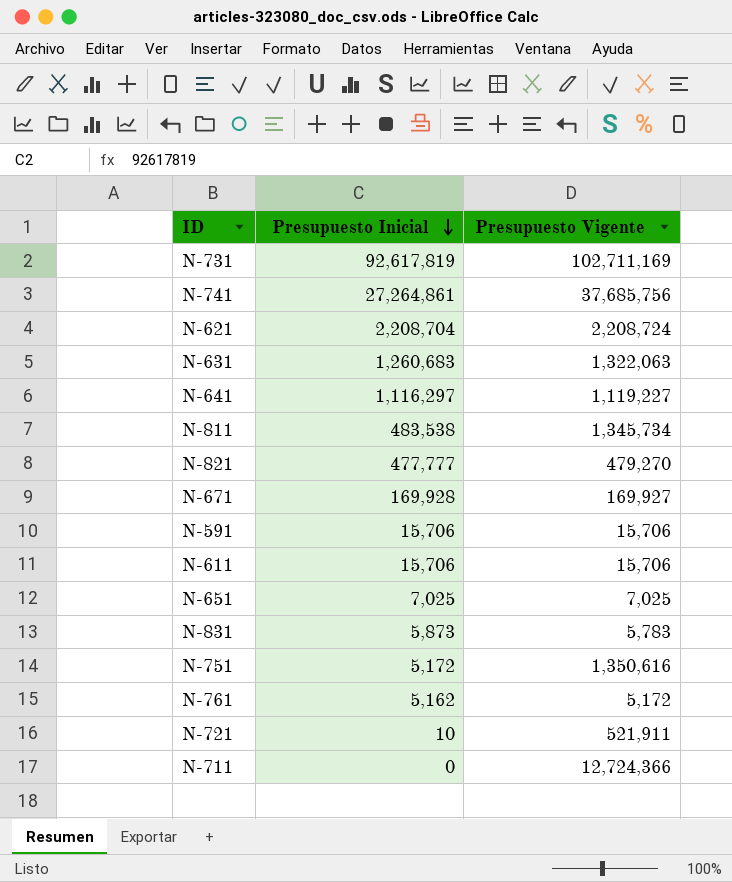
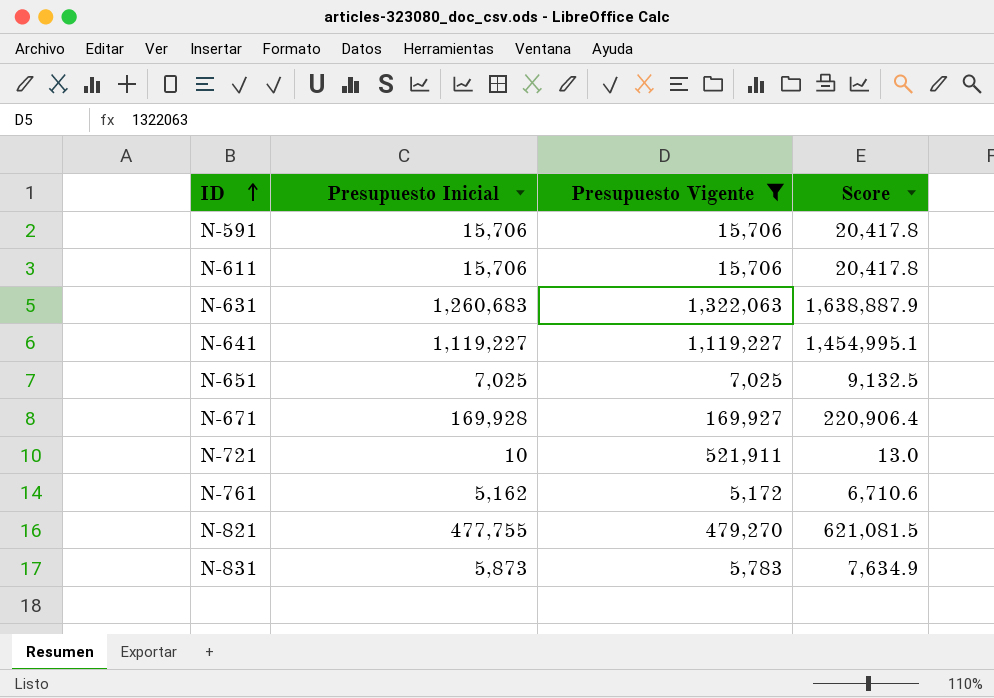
filter: none -> Presupuesto Vigente <= 1,322,063
row order: Presupuesto Inicial descending -> ID ascending
column Score | formula: none -> [Presupuesto Inicial] * 1.3
N-641 | Presupuesto Inicial: 1,116,297 -> 1,119,227
N-821 | Presupuesto Inicial: 477,777 -> 477,755

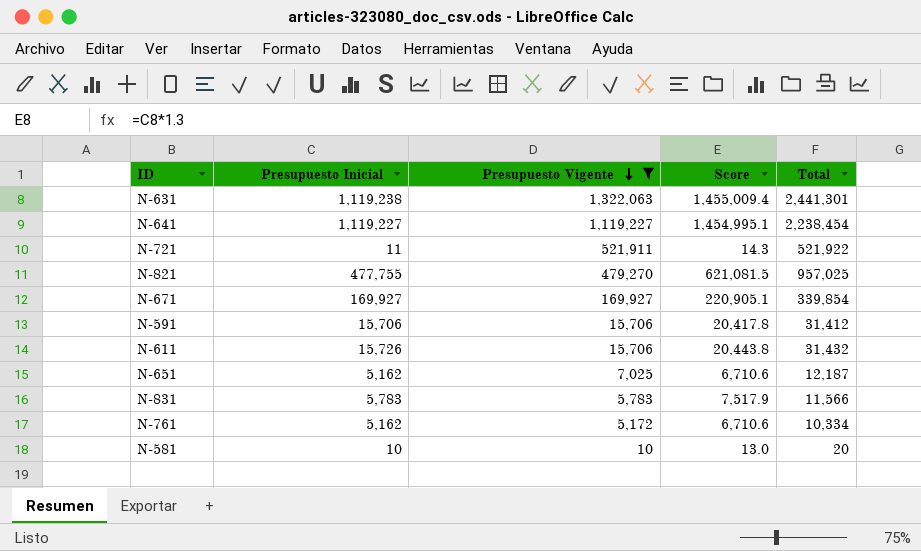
row order: ID ascending -> Presupuesto Vigente descending
column Total | formula: none -> [Presupuesto Inicial] + [Presupuesto Vigente]
N-631 | Presupuesto Inicial: 1,260,683 -> 1,119,238
N-631 | Score: 1,638,887.9 -> 1,455,009.4
N-721 | Presupuesto Inicial: 10 -> 11
N-721 | Score: 13.0 -> 14.3
N-671 | Presupuesto Inicial: 169,928 -> 169,927
N-671 | Score: 220,906.4 -> 220,905.1
N-611 | Presupuesto Inicial: 15,706 -> 15,726
N-611 | Score: 20,417.8 -> 20,443.8
N-651 | Presupuesto Inicial: 7,025 -> 5,162
N-651 | Score: 9,132.5 -> 6,710.6
N-831 | Presupuesto Inicial: 5,873 -> 5,783
N-831 | Score: 7,634.9 -> 7,517.9
row N-581: none -> 10 | 10 | 13.0 | 20

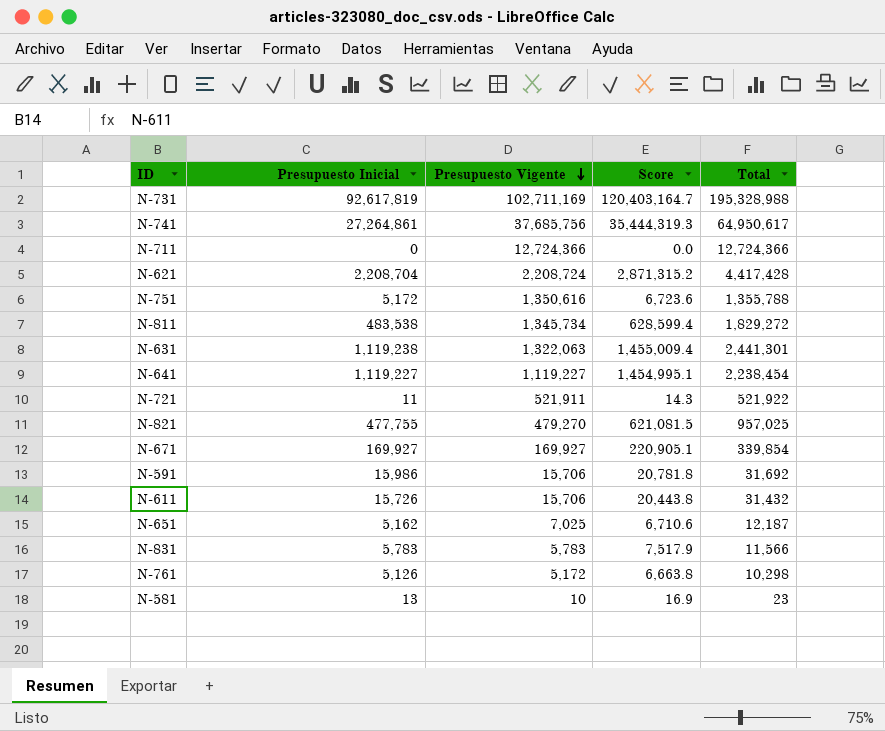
filter: Presupuesto Vigente <= 1,322,063 -> none
N-591 | Presupuesto Inicial: 15,706 -> 15,986
N-591 | Score: 20,417.8 -> 20,781.8
N-591 | Total: 31,412 -> 31,692
N-761 | Presupuesto Inicial: 5,162 -> 5,126
N-761 | Score: 6,710.6 -> 6,663.8
N-761 | Total: 10,334 -> 10,298
N-581 | Presupuesto Inicial: 10 -> 13
N-581 | Score: 13.0 -> 16.9
N-581 | Total: 20 -> 23

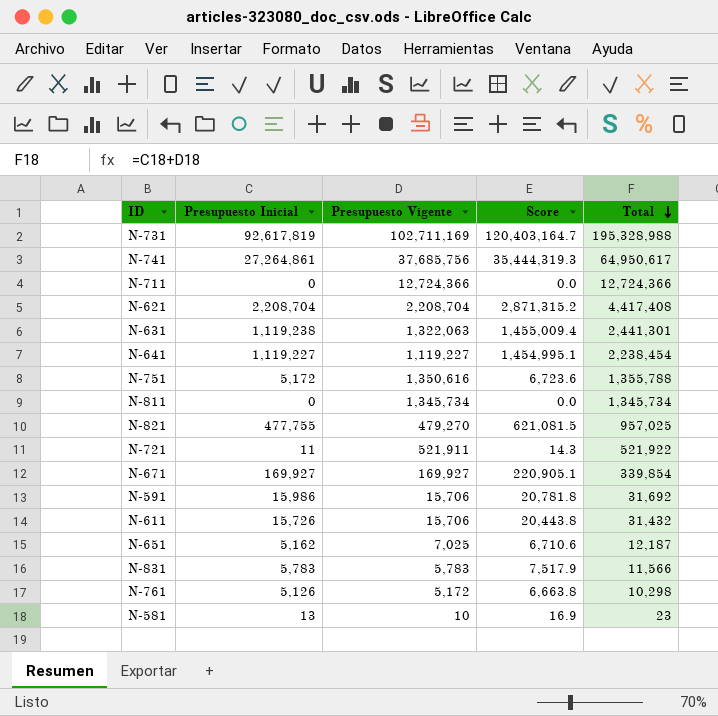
row order: Presupuesto Vigente descending -> Total descending
N-621 | Presupuesto Vigente: 2,208,724 -> 2,208,704
N-621 | Total: 4,417,428 -> 4,417,408
N-811 | Presupuesto Inicial: 483,538 -> 0
N-811 | Score: 628,599.4 -> 0.0
N-811 | Total: 1,829,272 -> 1,345,734

